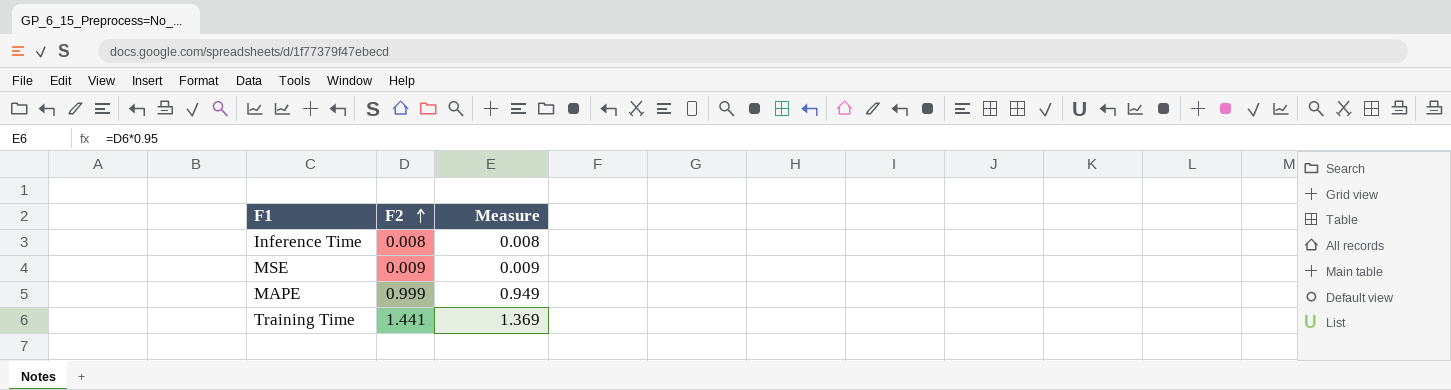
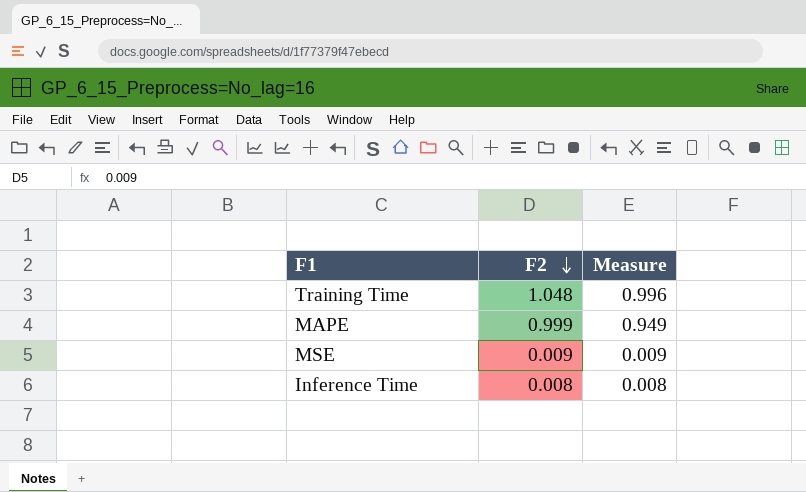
row order: F2 ascending -> F2 descending
Training Time | F2: 1.441 -> 1.048
Training Time | Measure: 1.369 -> 0.996

